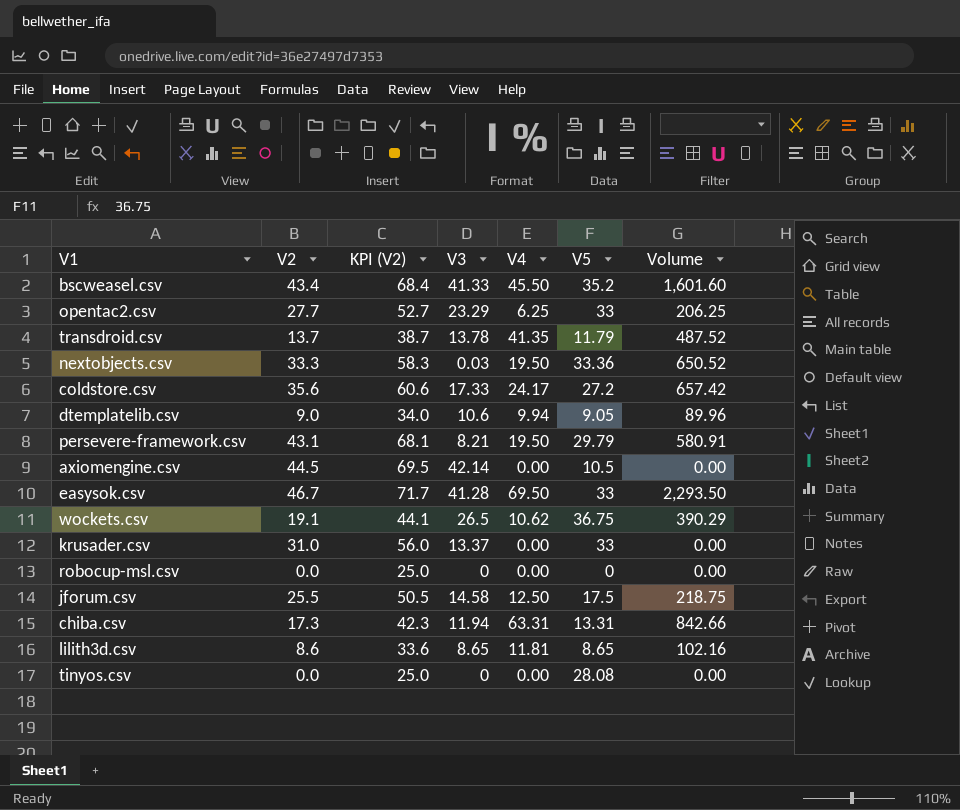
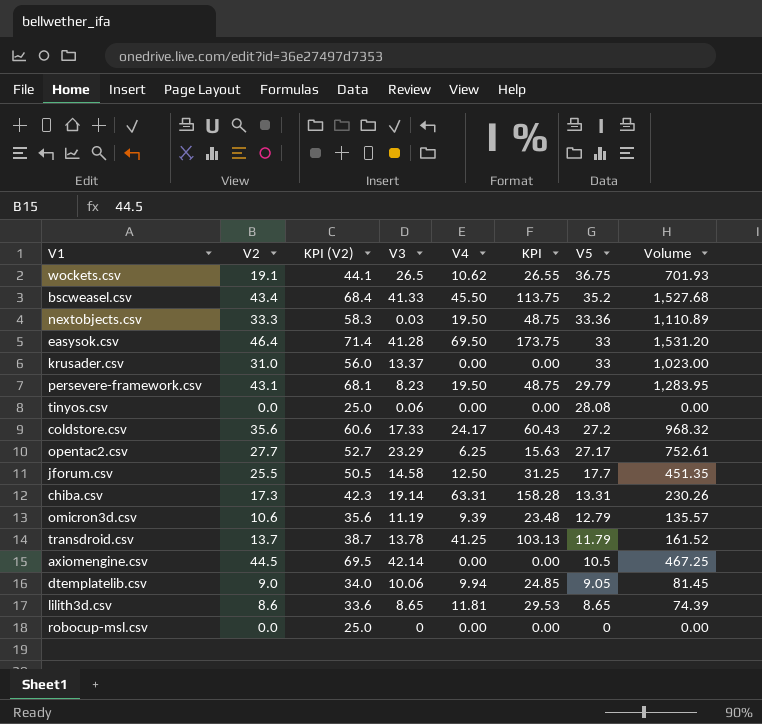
row order: none -> V5 descending
column KPI | formula: none -> [V4] * 2.5
column Volume | formula: [V4] * [V5] -> [V2] * [V5]
easysok.csv | V2: 46.7 -> 46.4
easysok.csv | KPI (V2): 71.7 -> 71.4
persevere-framework.csv | V3: 8.21 -> 8.23
tinyos.csv | V3: 0 -> 0.06
opentac2.csv | V5: 33 -> 27.17
jforum.csv | V5: 17.5 -> 17.7
chiba.csv | V3: 11.94 -> 19.14
row omicron3d.csv: none -> 10.6 | 35.6 | 11.19 | 9.39 | 23.48 | 12.79 | 135.57
transdroid.csv | V4: 41.35 -> 41.25
dtemplatelib.csv | V3: 10.6 -> 10.06

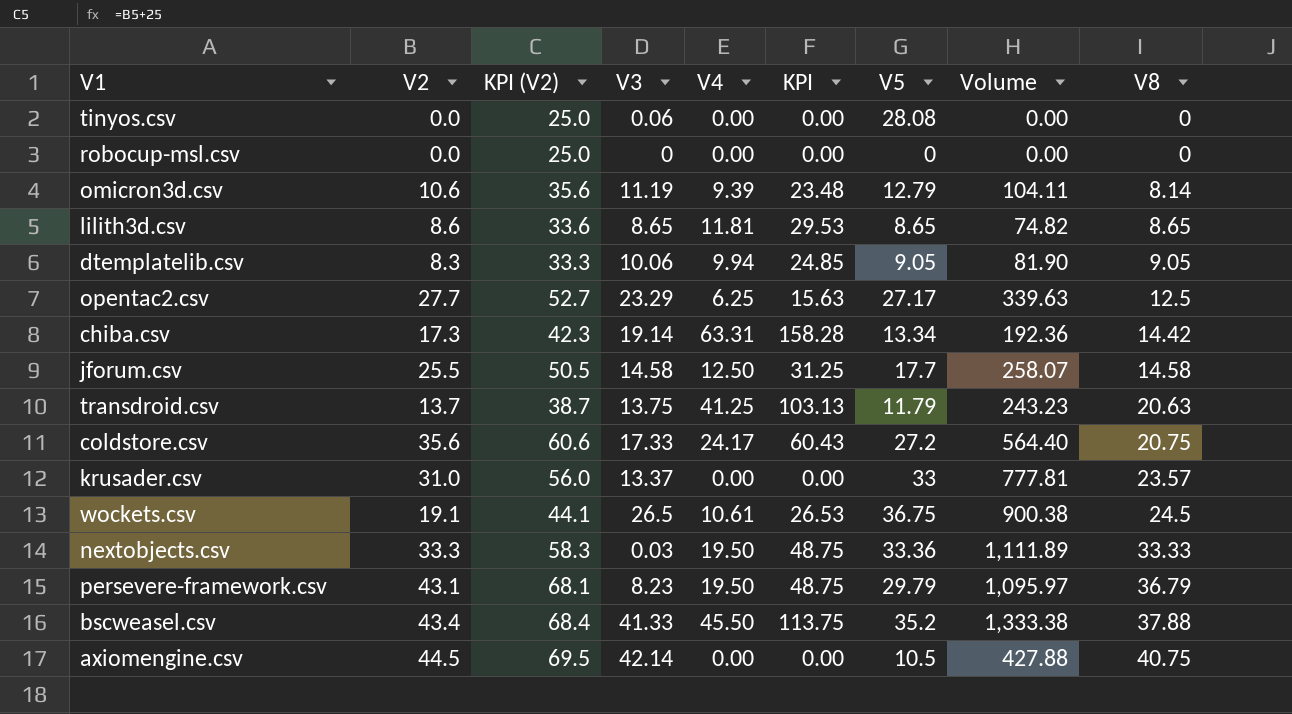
row order: V5 descending -> V8 ascending
column Volume | formula: [V2] * [V5] -> [V5] * [V8]
column V8 | position: none -> 9
row easysok.csv: 46.4 | 71.4 | 41.28 | 69.50 | 173.75 | 33 | 1,531.20 -> none
dtemplatelib.csv | V2: 9.0 -> 8.3
dtemplatelib.csv | KPI (V2): 34.0 -> 33.3
chiba.csv | V5: 13.31 -> 13.34
transdroid.csv | V3: 13.78 -> 13.75
wockets.csv | V4: 10.62 -> 10.61
wockets.csv | KPI: 26.55 -> 26.53

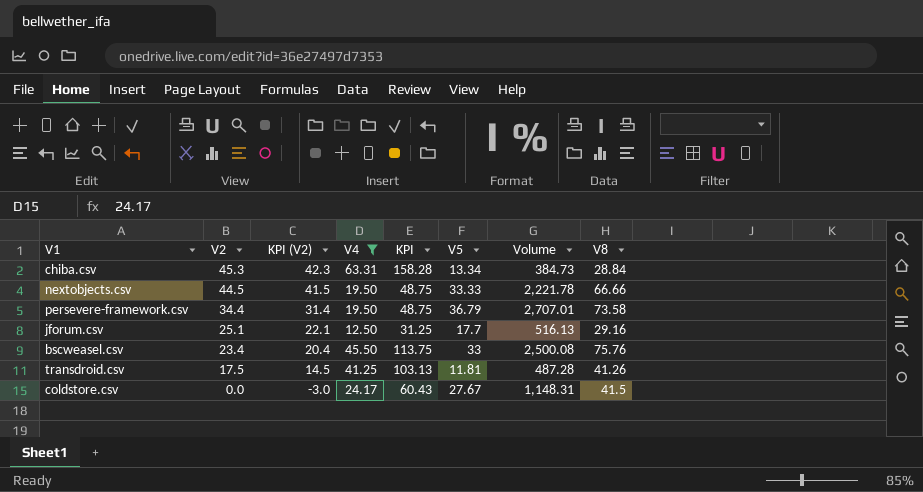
filter: none -> V4 >= 12.50
row order: V8 ascending -> V2 descending
column V3 | position: 4 -> none
column KPI (V2) | formula: [V2] + 25 -> [V2] - 3
chiba.csv | V2: 17.3 -> 45.3
chiba.csv | Volume: 192.36 -> 384.73
chiba.csv | V8: 14.42 -> 28.84
nextobjects.csv | V2: 33.3 -> 44.5
nextobjects.csv | V5: 33.36 -> 33.33
nextobjects.csv | Volume: 1,111.89 -> 2,221.78
nextobjects.csv | V8: 33.33 -> 66.66
persevere-framework.csv | V2: 43.1 -> 34.4
persevere-framework.csv | V5: 29.79 -> 36.79
persevere-framework.csv | Volume: 1,095.97 -> 2,707.01
persevere-framework.csv | V8: 36.79 -> 73.58
jforum.csv | V2: 25.5 -> 25.1
jforum.csv | Volume: 258.07 -> 516.13
jforum.csv | V8: 14.58 -> 29.16
bscweasel.csv | V2: 43.4 -> 23.4
bscweasel.csv | V5: 35.2 -> 33
bscweasel.csv | Volume: 1,333.38 -> 2,500.08
bscweasel.csv | V8: 37.88 -> 75.76
transdroid.csv | V2: 13.7 -> 17.5
transdroid.csv | V5: 11.79 -> 11.81
transdroid.csv | Volume: 243.23 -> 487.28
transdroid.csv | V8: 20.63 -> 41.26
coldstore.csv | V2: 35.6 -> 0.0
coldstore.csv | V5: 27.2 -> 27.67
coldstore.csv | Volume: 564.40 -> 1,148.31
coldstore.csv | V8: 20.75 -> 41.5

